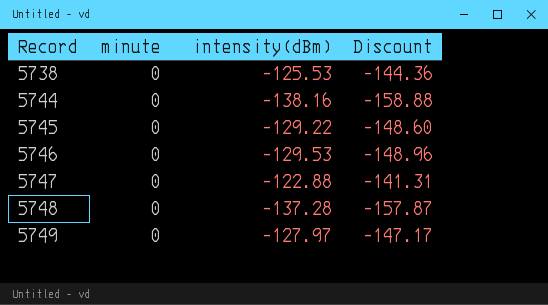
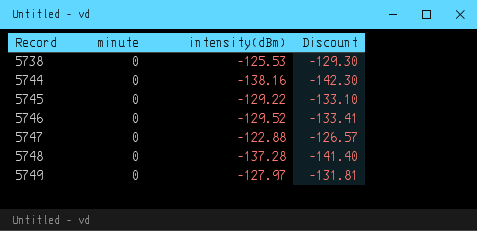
column Discount | formula: [intensity(dBm)] * 1.15 -> [intensity(dBm)] * 1.03
5746 | intensity(dBm): -129.53 -> -129.52

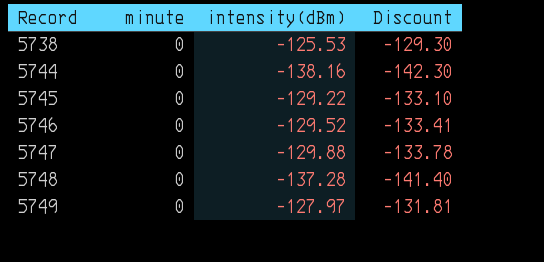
5747 | intensity(dBm): -122.88 -> -129.88
5747 | Discount: -126.57 -> -133.78

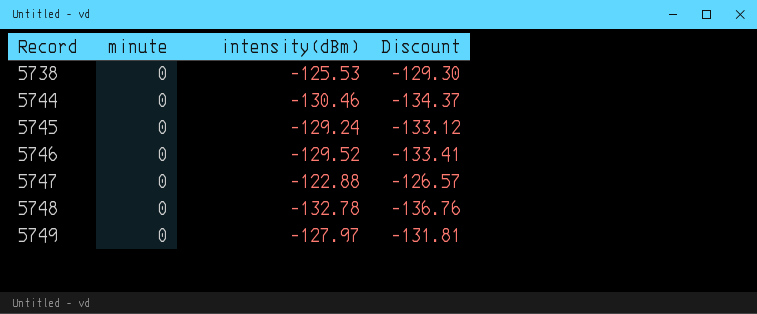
5744 | intensity(dBm): -138.16 -> -130.46
5744 | Discount: -142.30 -> -134.37
5745 | intensity(dBm): -129.22 -> -129.24
5745 | Discount: -133.10 -> -133.12
5747 | intensity(dBm): -129.88 -> -122.88
5747 | Discount: -133.78 -> -126.57
5748 | intensity(dBm): -137.28 -> -132.78
5748 | Discount: -141.40 -> -136.76

